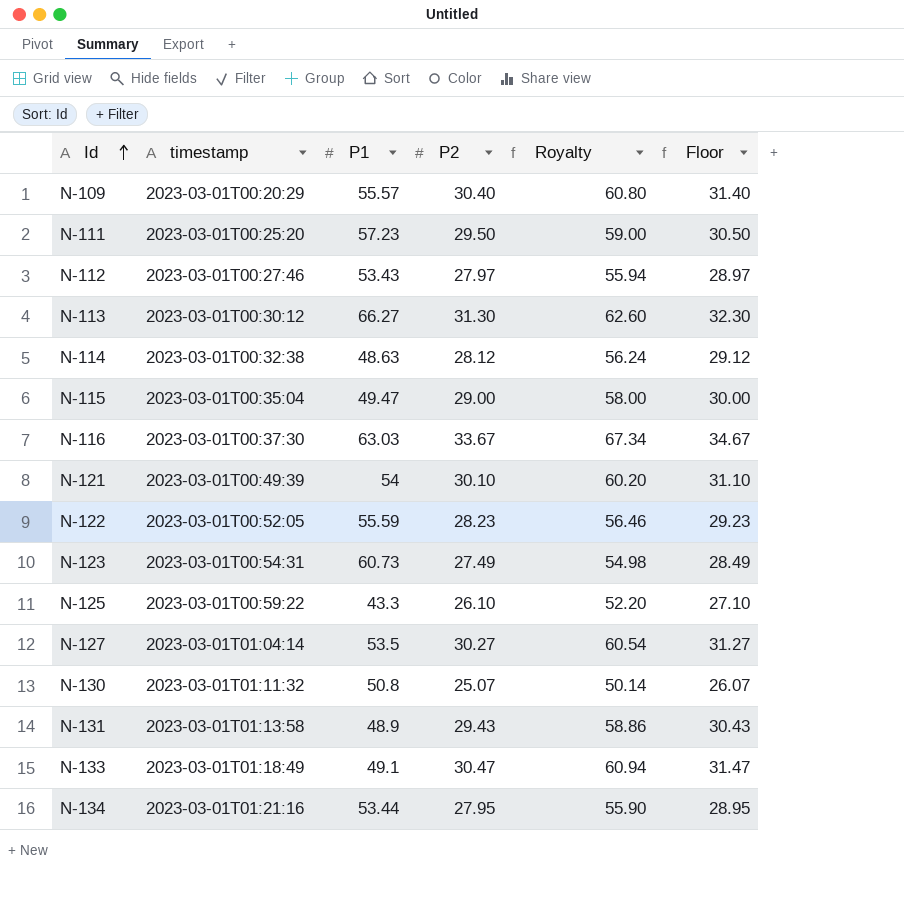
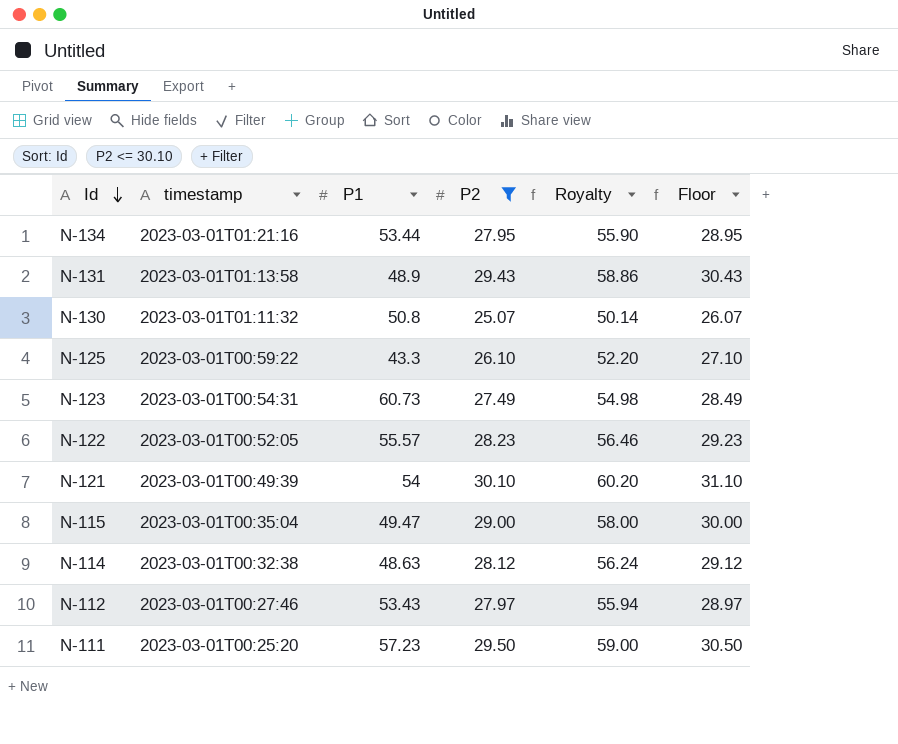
filter: none -> P2 <= 30.10
row order: Id ascending -> Id descending
N-122 | P1: 55.59 -> 55.57

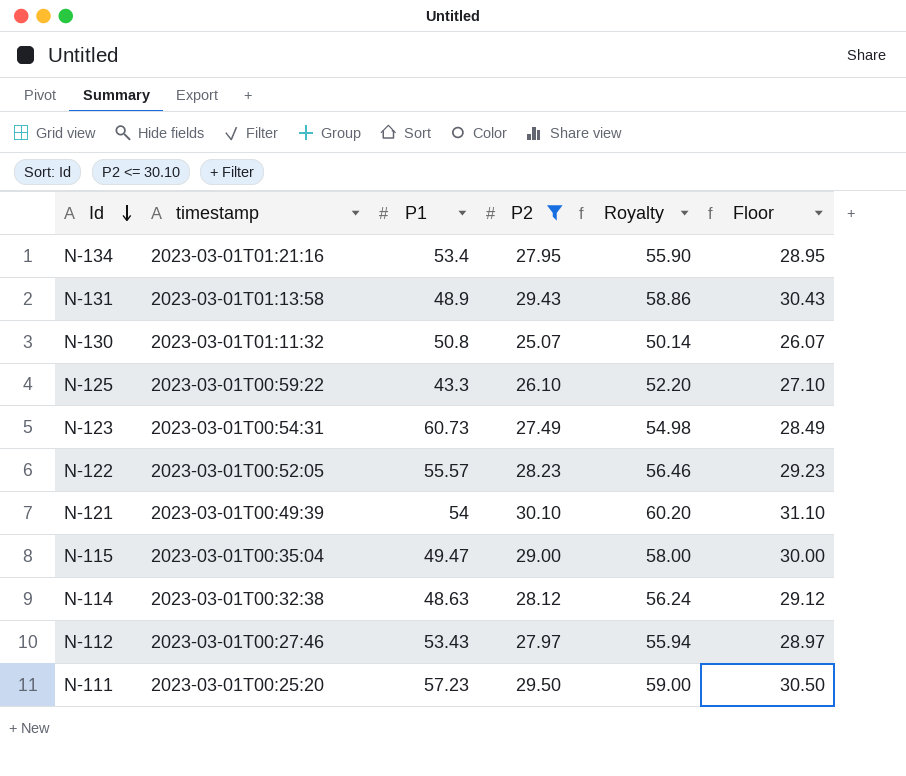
N-134 | P1: 53.44 -> 53.4

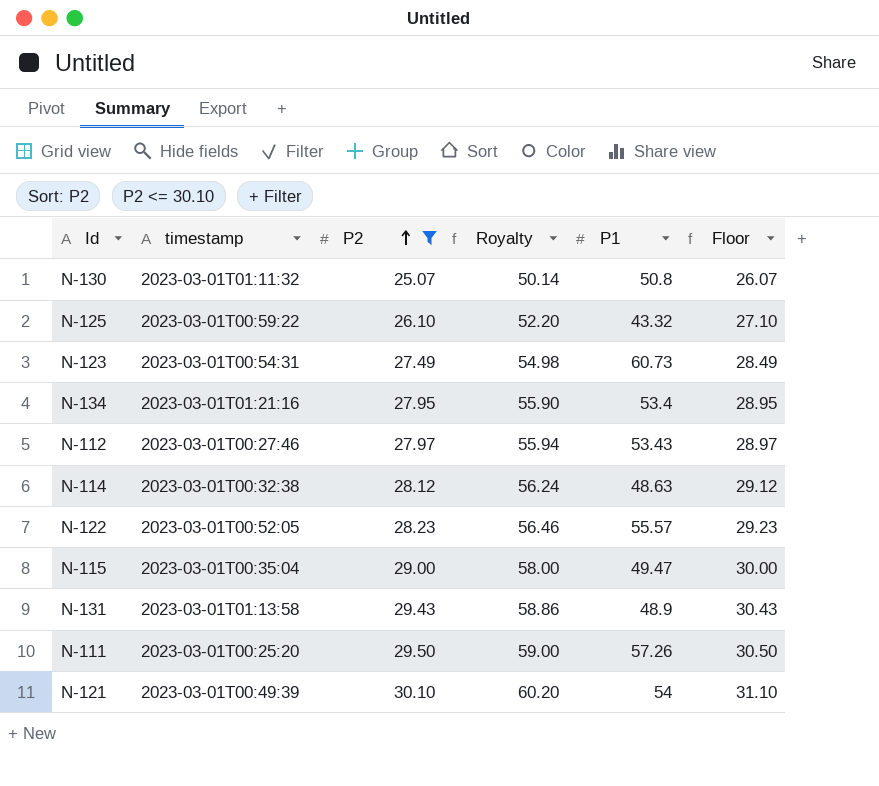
row order: Id descending -> P2 ascending
column P1 | position: 3 -> 5
N-125 | P1: 43.3 -> 43.32
N-111 | P1: 57.23 -> 57.26

